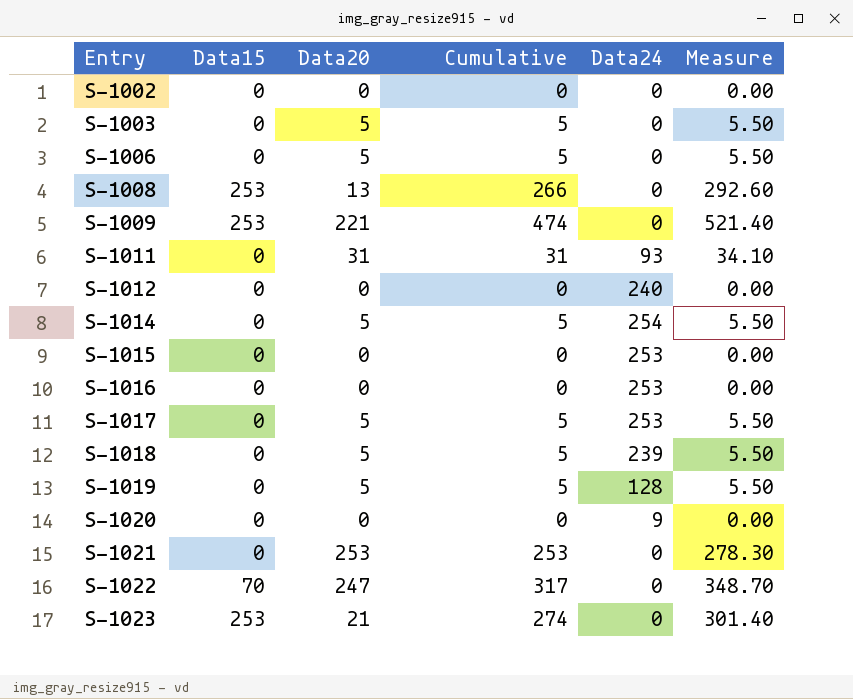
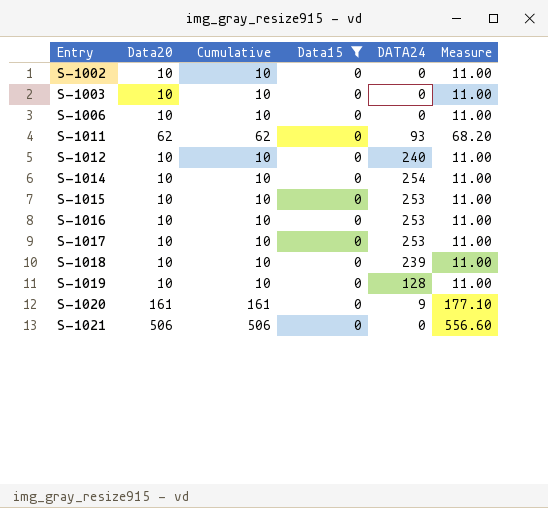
filter: none -> Data15 = 0
column Data15 | position: 2 -> 4
column name: Data24 -> DATA24
S-1002 | Data20: 0 -> 10
S-1002 | Cumulative: 0 -> 10
S-1002 | Measure: 0.00 -> 11.00
S-1003 | Data20: 5 -> 10
S-1003 | Cumulative: 5 -> 10
S-1003 | Measure: 5.50 -> 11.00
S-1006 | Data20: 5 -> 10
S-1006 | Cumulative: 5 -> 10
S-1006 | Measure: 5.50 -> 11.00
S-1011 | Data20: 31 -> 62
S-1011 | Cumulative: 31 -> 62
S-1011 | Measure: 34.10 -> 68.20
S-1012 | Data20: 0 -> 10
S-1012 | Cumulative: 0 -> 10
S-1012 | Measure: 0.00 -> 11.00
S-1014 | Data20: 5 -> 10
S-1014 | Cumulative: 5 -> 10
S-1014 | Measure: 5.50 -> 11.00
S-1015 | Data20: 0 -> 10
S-1015 | Cumulative: 0 -> 10
S-1015 | Measure: 0.00 -> 11.00
S-1016 | Data20: 0 -> 10
S-1016 | Cumulative: 0 -> 10
S-1016 | Measure: 0.00 -> 11.00
S-1017 | Data20: 5 -> 10
S-1017 | Cumulative: 5 -> 10
S-1017 | Measure: 5.50 -> 11.00
S-1018 | Data20: 5 -> 10
S-1018 | Cumulative: 5 -> 10
S-1018 | Measure: 5.50 -> 11.00
S-1019 | Data20: 5 -> 10
S-1019 | Cumulative: 5 -> 10
S-1019 | Measure: 5.50 -> 11.00
S-1020 | Data20: 0 -> 161
S-1020 | Cumulative: 0 -> 161
S-1020 | Measure: 0.00 -> 177.10
S-1021 | Data20: 253 -> 506
S-1021 | Cumulative: 253 -> 506
S-1021 | Measure: 278.30 -> 556.60

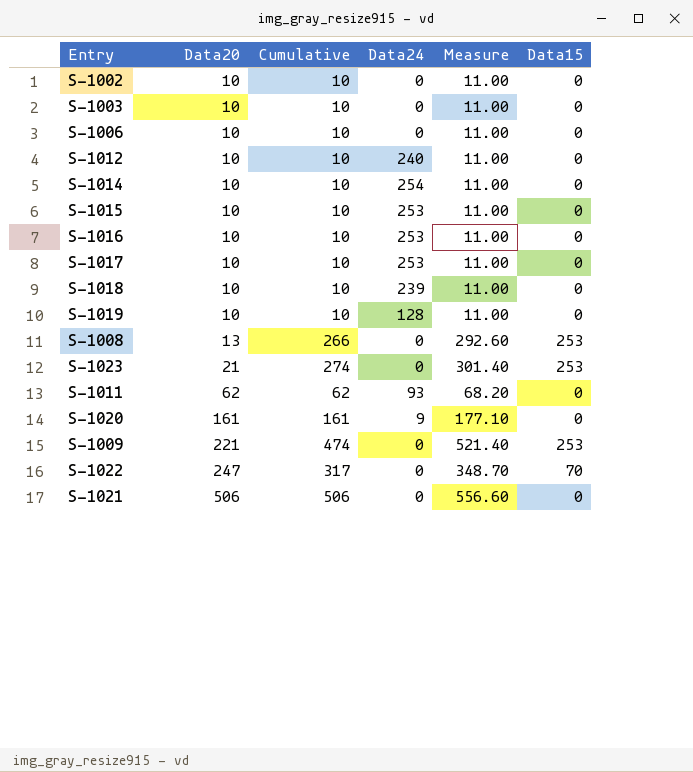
filter: Data15 = 0 -> none
row order: Entry ascending -> Data20 ascending
column name: DATA24 -> Data24
column Data15 | position: 4 -> 6

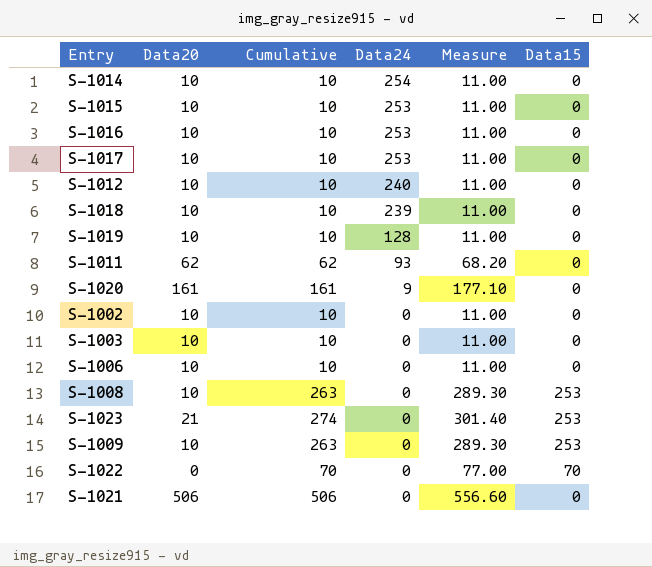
row order: Data20 ascending -> Data24 descending
S-1008 | Data20: 13 -> 10
S-1008 | Cumulative: 266 -> 263
S-1008 | Measure: 292.60 -> 289.30
S-1009 | Data20: 221 -> 10
S-1009 | Cumulative: 474 -> 263
S-1009 | Measure: 521.40 -> 289.30
S-1022 | Data20: 247 -> 0
S-1022 | Cumulative: 317 -> 70
S-1022 | Measure: 348.70 -> 77.00

